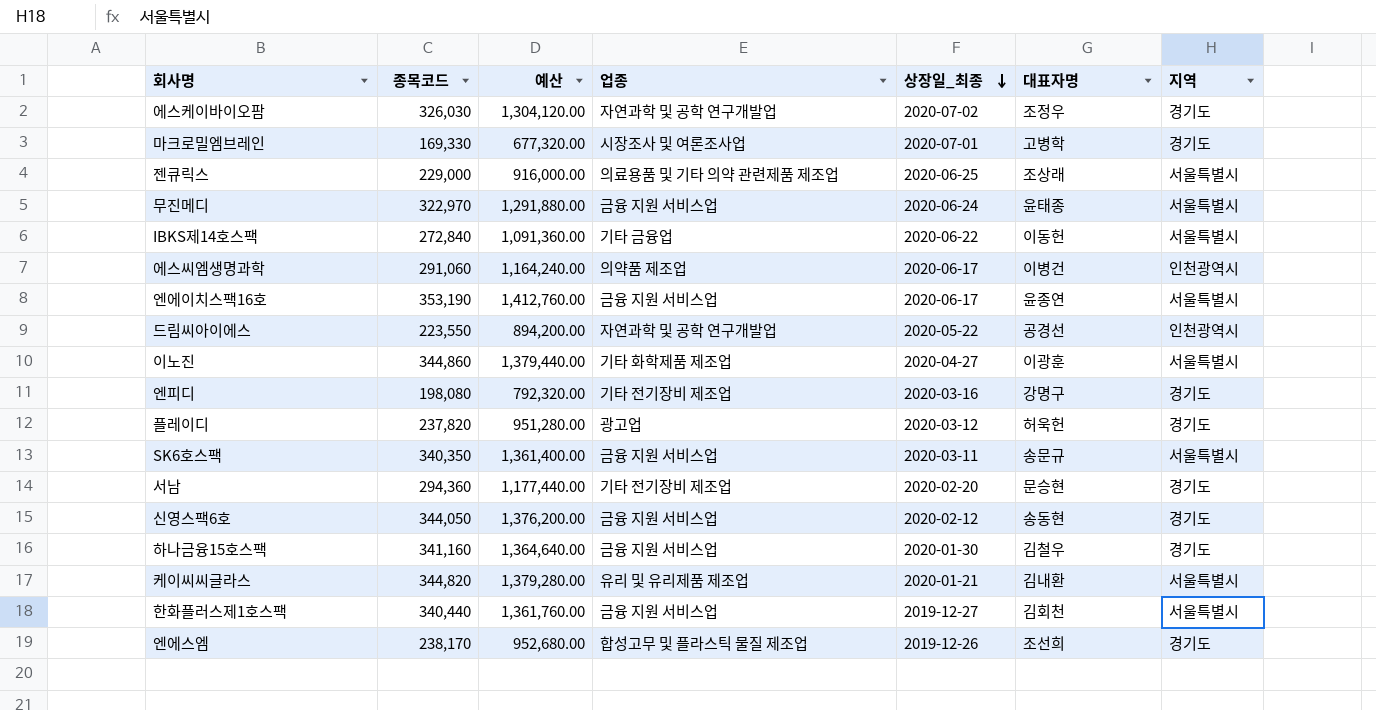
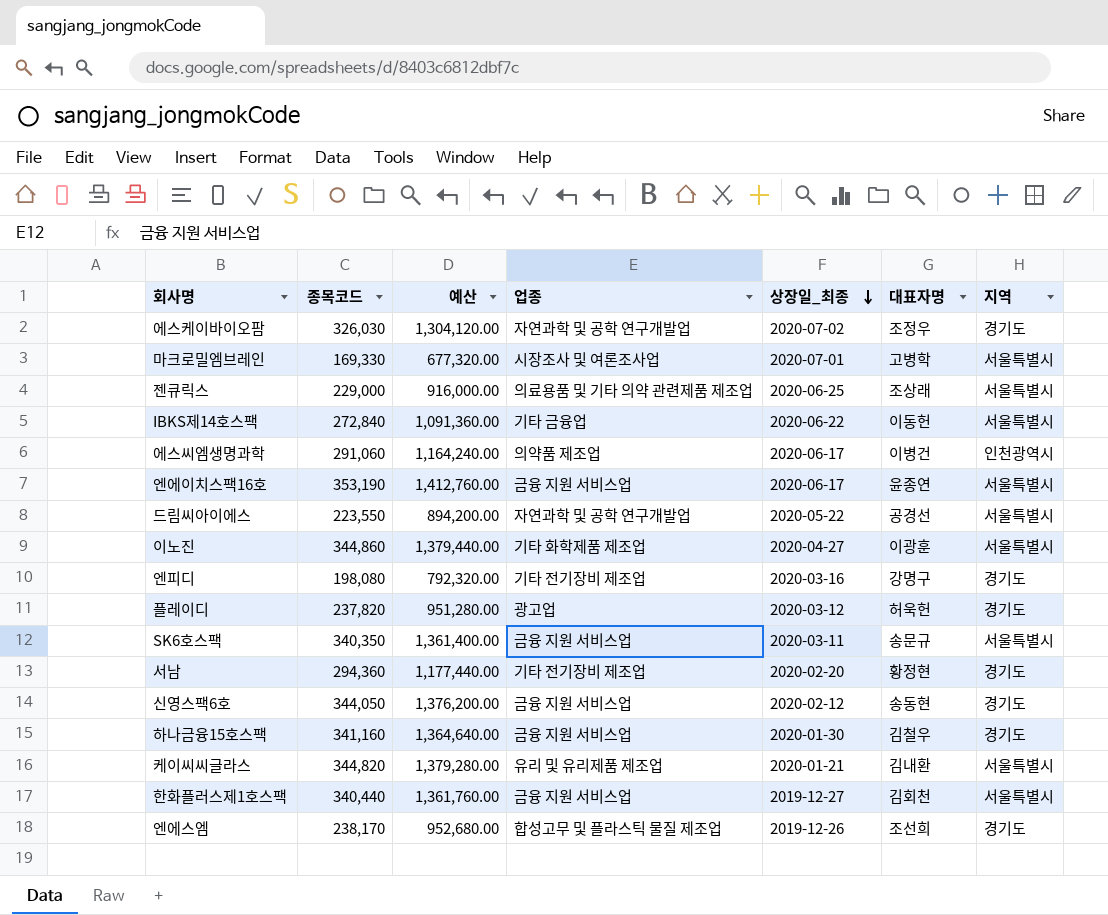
row 무진메디: 322,970 | 1,291,880.00 | 금융 지원 서비스업 | 2020-06-24 | 윤태종 | 서울특별시 -> none
마크로밀엠브레인 | 지역: 경기도 -> 서울특별시
드림씨아이에스 | 지역: 인천광역시 -> 서울특별시
서남 | 대표자명: 문승현 -> 황정현

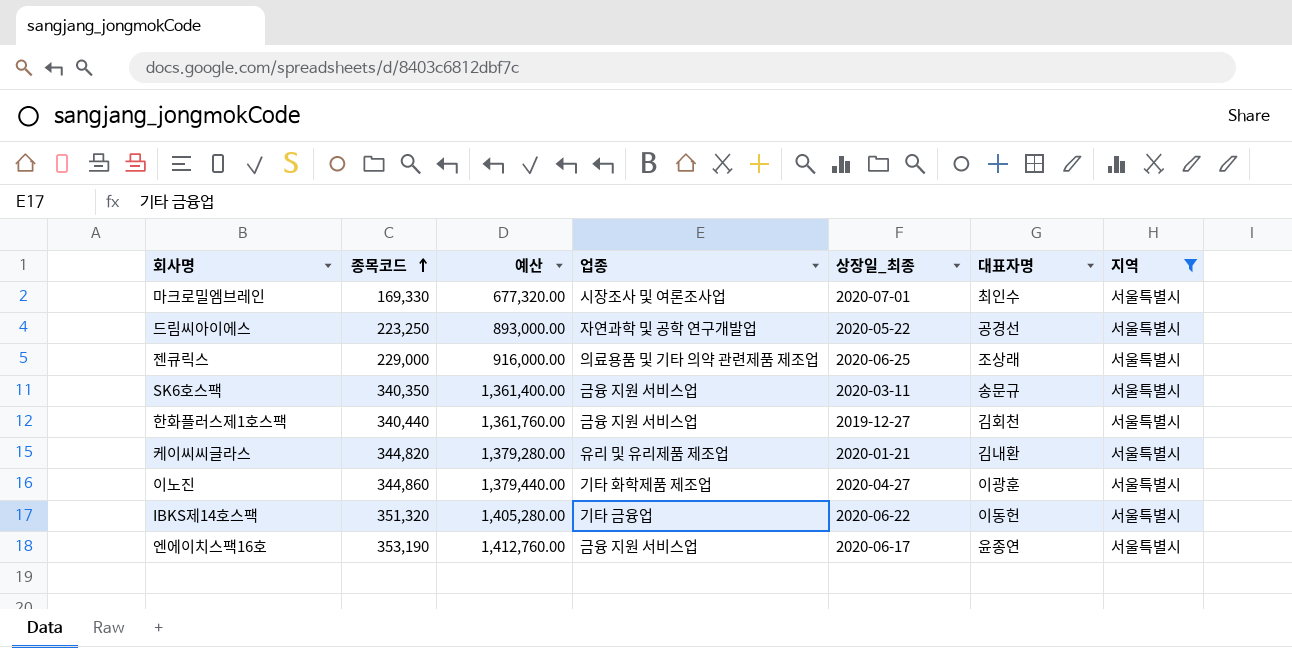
filter: none -> 지역 = 서울특별시
row order: 상장일_최종 descending -> 종목코드 ascending
마크로밀엠브레인 | 대표자명: 고병학 -> 최인수
드림씨아이에스 | 종목코드: 223,550 -> 223,250
드림씨아이에스 | 예산: 894,200.00 -> 893,000.00
IBKS제14호스팩 | 종목코드: 272,840 -> 351,320
IBKS제14호스팩 | 예산: 1,091,360.00 -> 1,405,280.00

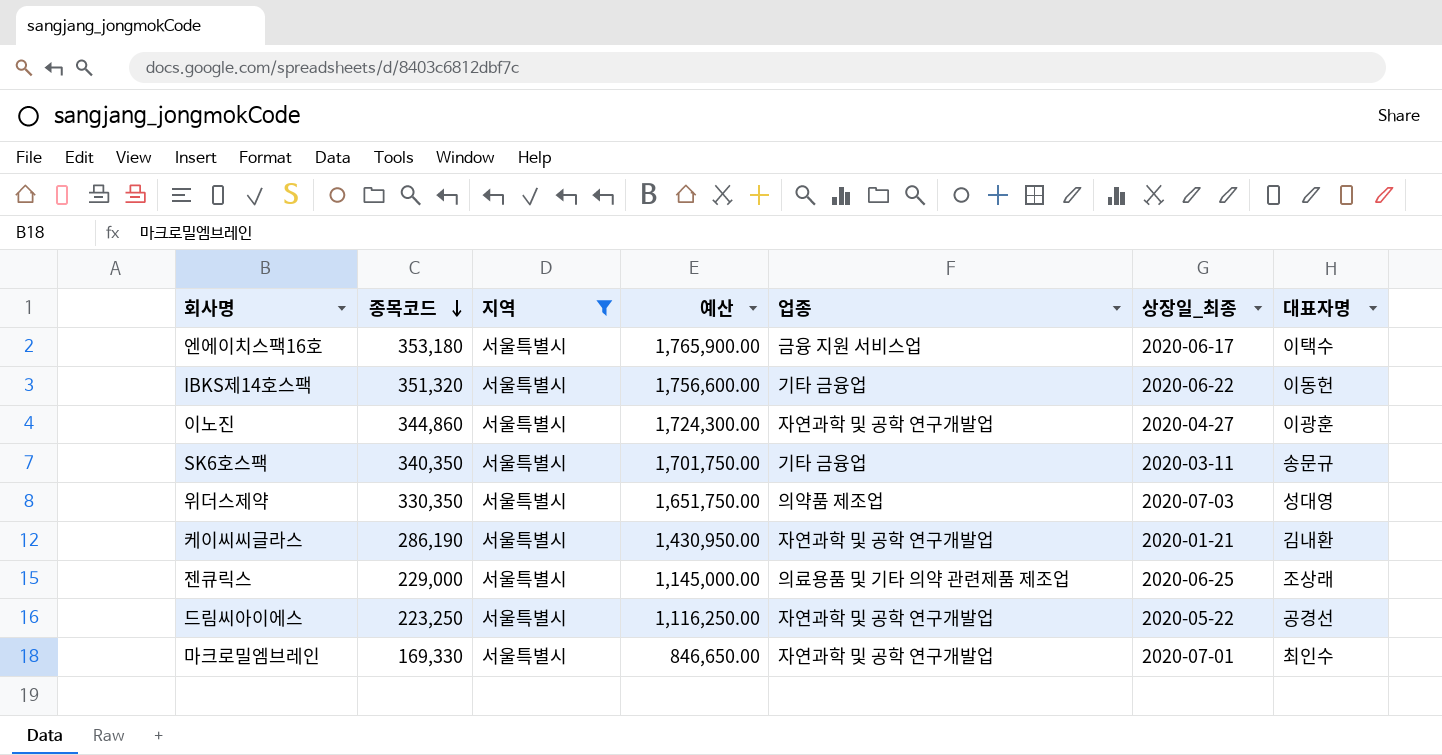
row order: 종목코드 ascending -> 종목코드 descending
column 지역 | position: 7 -> 3
column 예산 | formula: [종목코드] * 4 -> [종목코드] * 5
row 한화플러스제1호스팩: 340,440 | 1,361,760.00 | 금융 지원 서비스업 | 2019-12-27 | 김회천 | 서울특별시 -> none
엔에이치스팩16호 | 종목코드: 353,190 -> 353,180
엔에이치스팩16호 | 대표자명: 윤종연 -> 이택수
이노진 | 업종: 기타 화학제품 제조업 -> 자연과학 및 공학 연구개발업
SK6호스팩 | 업종: 금융 지원 서비스업 -> 기타 금융업
row 위더스제약: none -> 330,350 | 서울특별시 | 1,651,750.00 | 의약품 제조업 | 2020-07-03 | 성대영
케이씨씨글라스 | 종목코드: 344,820 -> 286,190
케이씨씨글라스 | 업종: 유리 및 유리제품 제조업 -> 자연과학 및 공학 연구개발업
마크로밀엠브레인 | 업종: 시장조사 및 여론조사업 -> 자연과학 및 공학 연구개발업

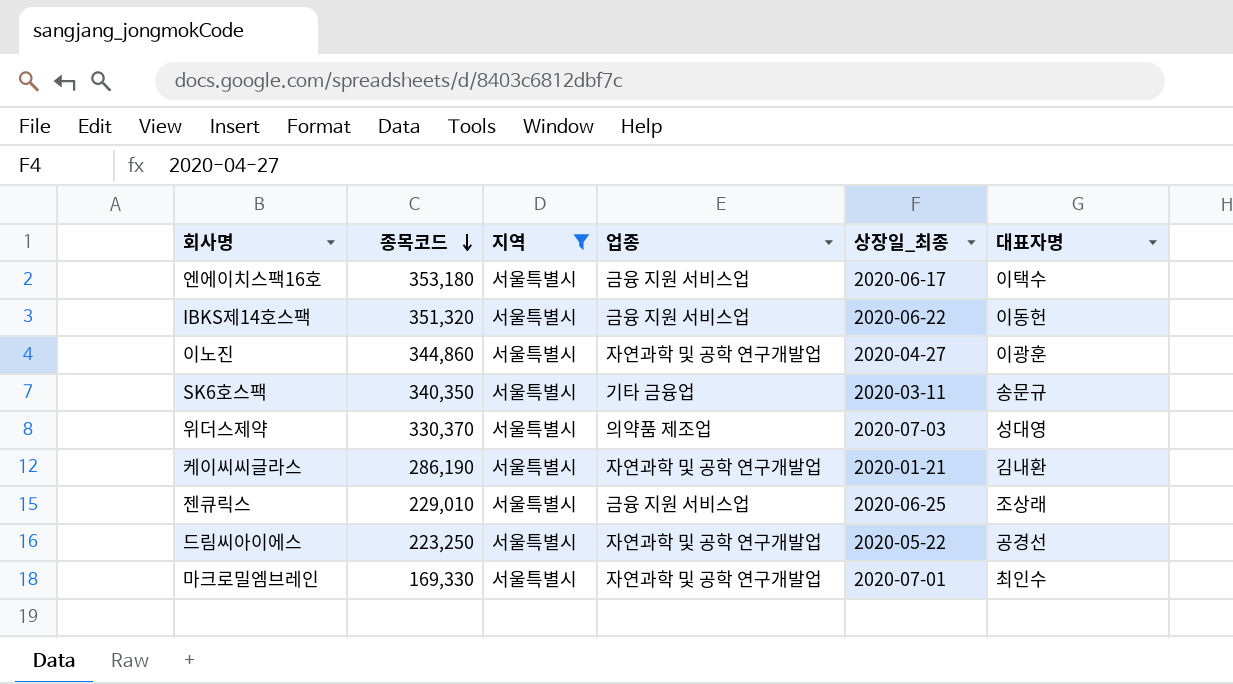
column 예산 | formula: [종목코드] * 5 -> none
IBKS제14호스팩 | 업종: 기타 금융업 -> 금융 지원 서비스업
위더스제약 | 종목코드: 330,350 -> 330,370
젠큐릭스 | 종목코드: 229,000 -> 229,010
젠큐릭스 | 업종: 의료용품 및 기타 의약 관련제품 제조업 -> 금융 지원 서비스업

